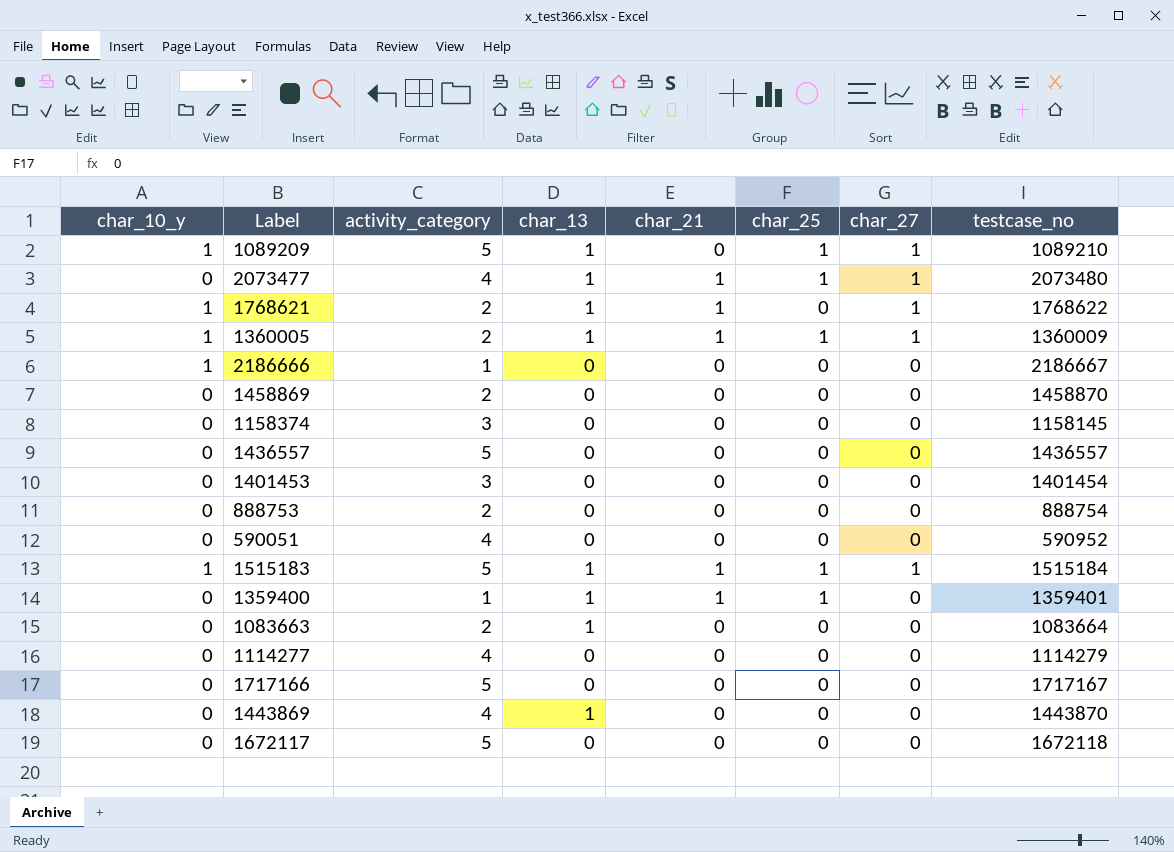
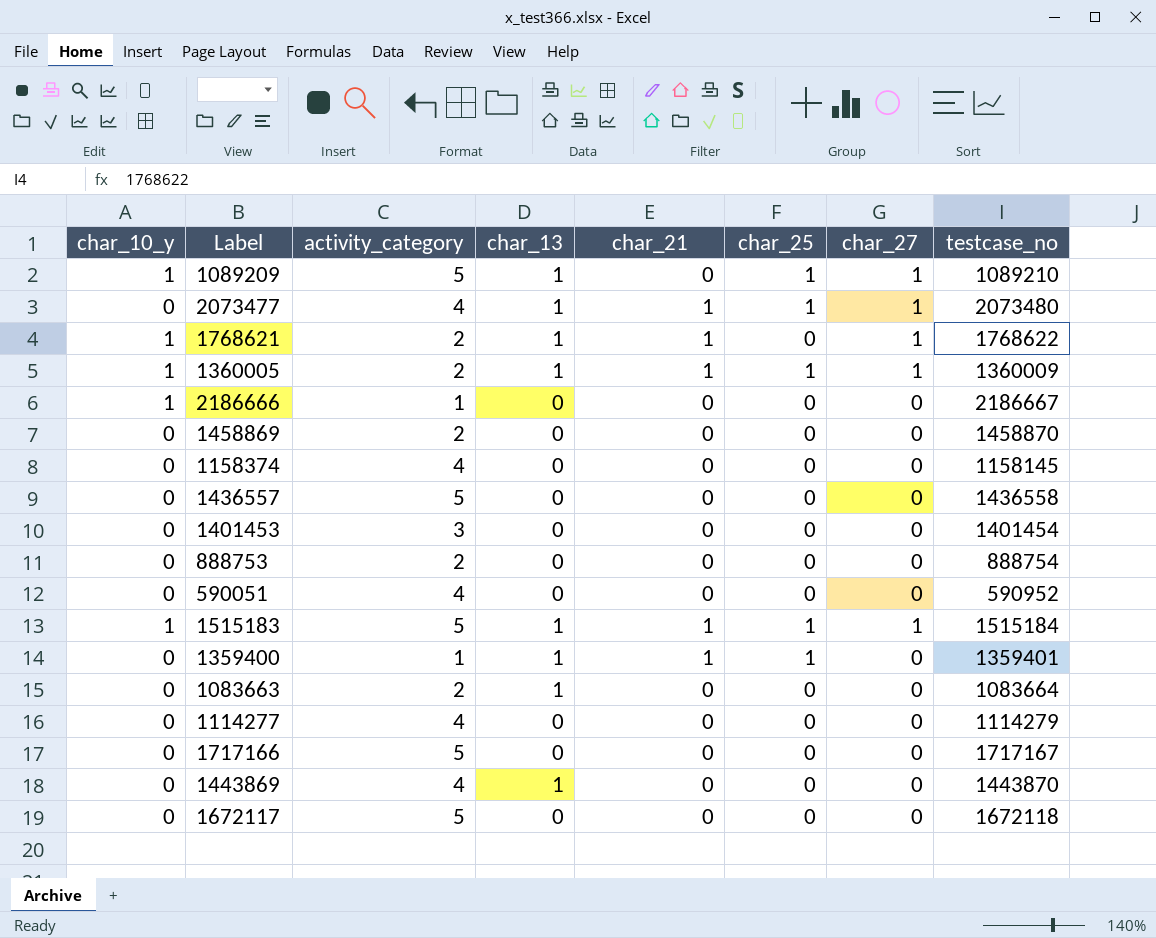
1158374 | activity_category: 3 -> 4
1436557 | testcase_no: 1436557 -> 1436558

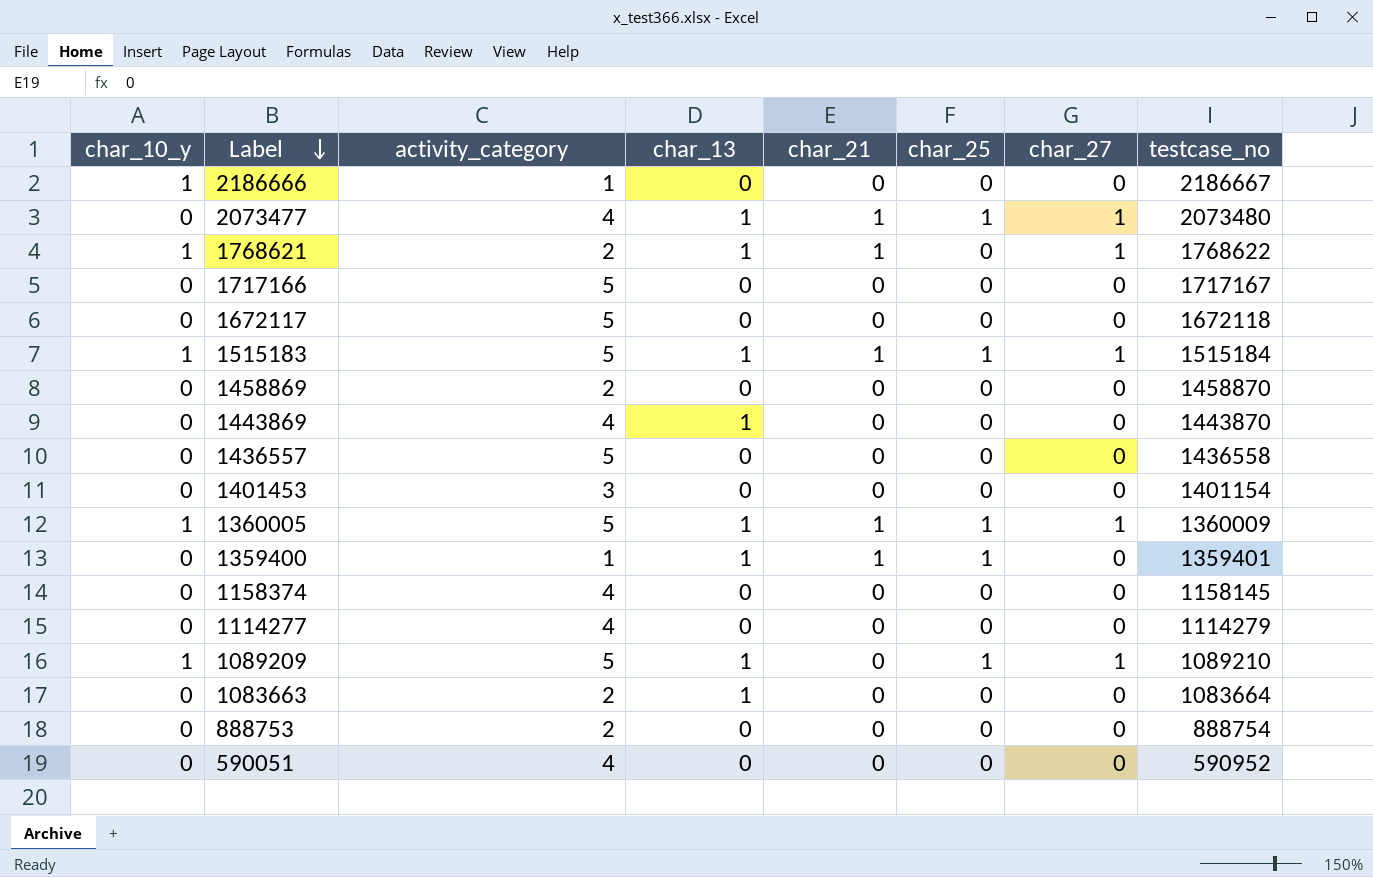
row order: none -> Label descending
1401453 | testcase_no: 1401454 -> 1401154
1360005 | activity_category: 2 -> 5

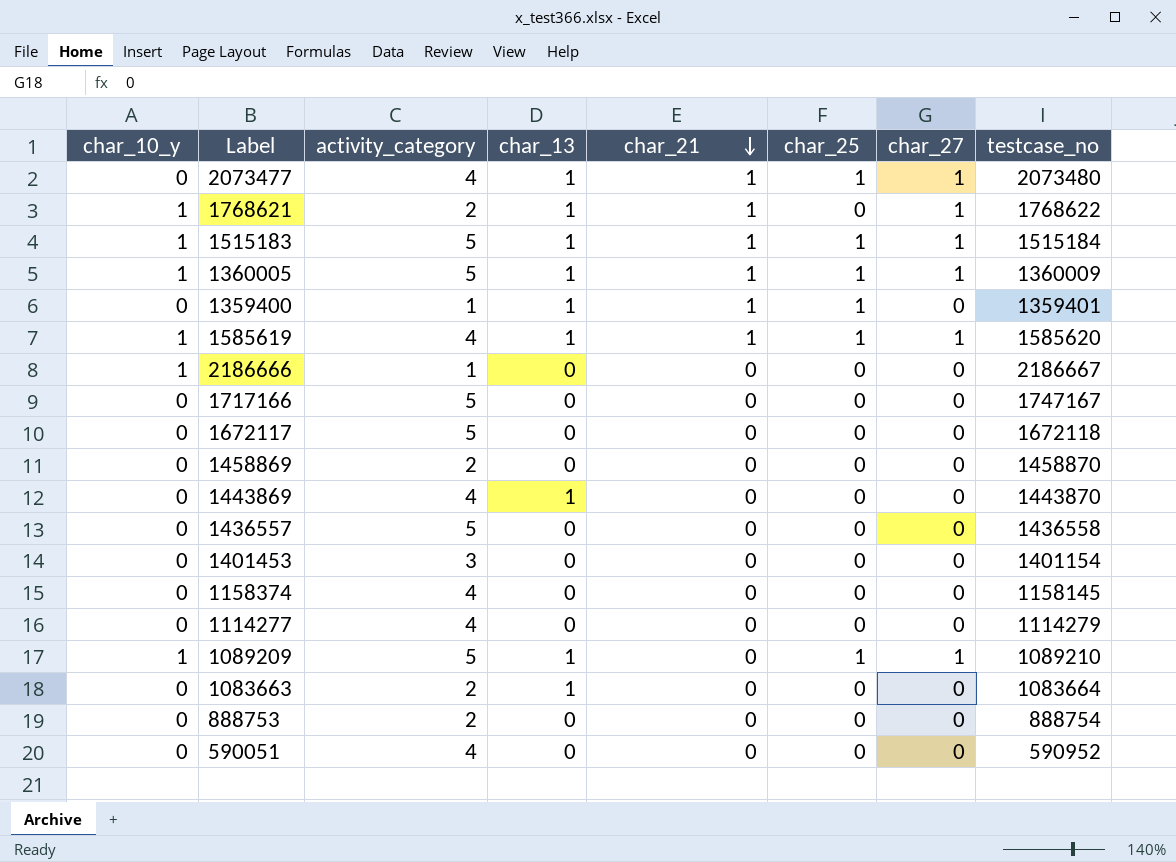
row order: Label descending -> char_21 descending
row 1585619: none -> 1 | 4 | 1 | 1 | 1 | 1 | 1585620
1717166 | testcase_no: 1717167 -> 1747167

